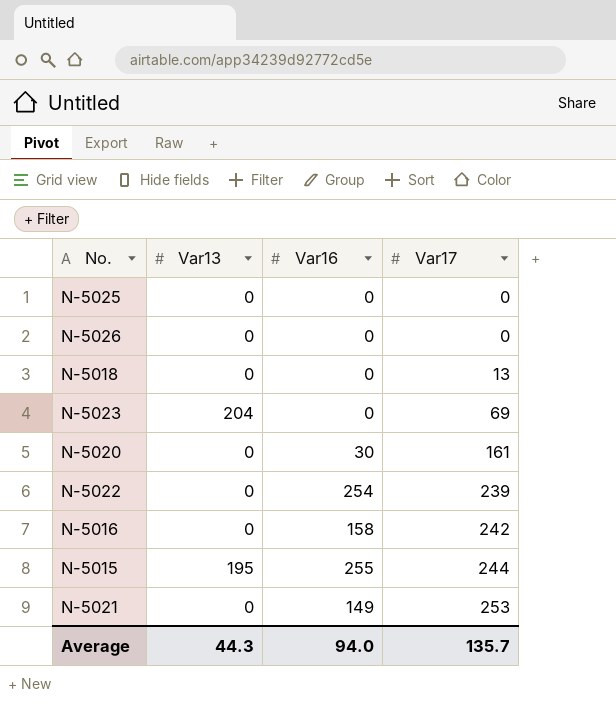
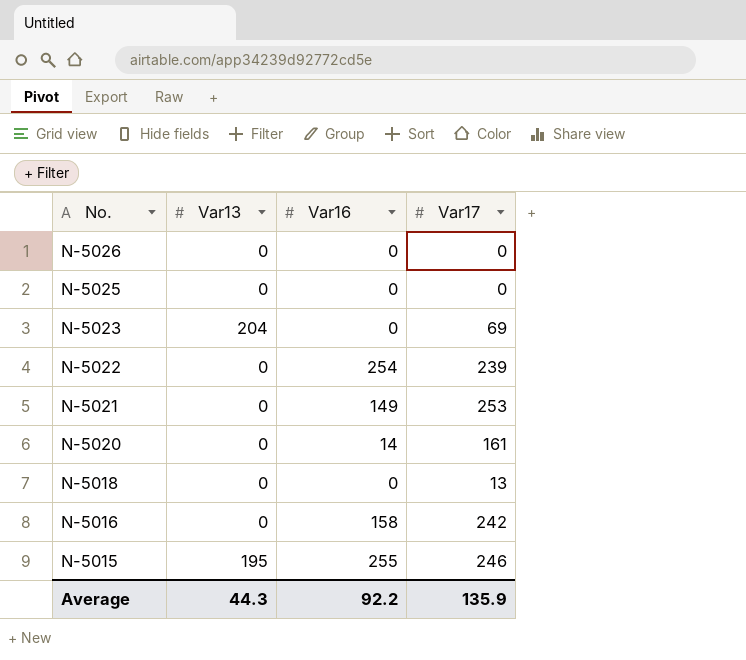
row order: Var17 ascending -> No. descending
N-5020 | Var16: 30 -> 14
N-5015 | Var17: 244 -> 246
Average | Var16: 94.0 -> 92.2
Average | Var17: 135.7 -> 135.9

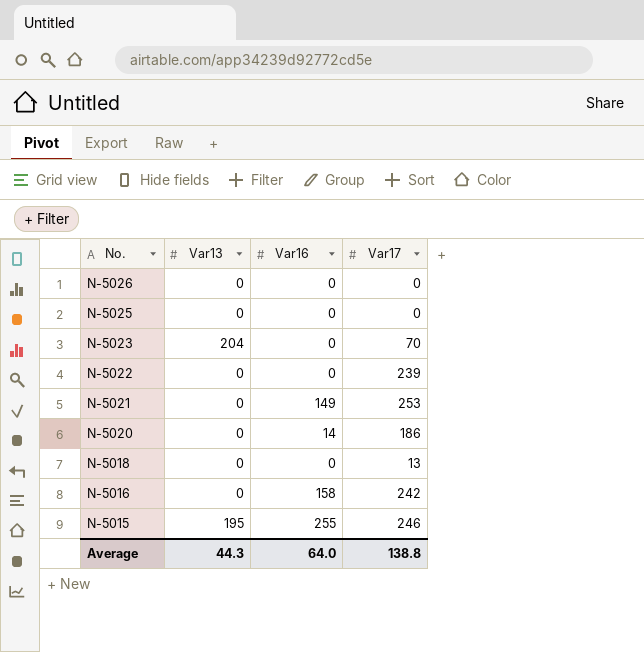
N-5023 | Var17: 69 -> 70
N-5022 | Var16: 254 -> 0
N-5020 | Var17: 161 -> 186
Average | Var16: 92.2 -> 64.0
Average | Var17: 135.9 -> 138.8

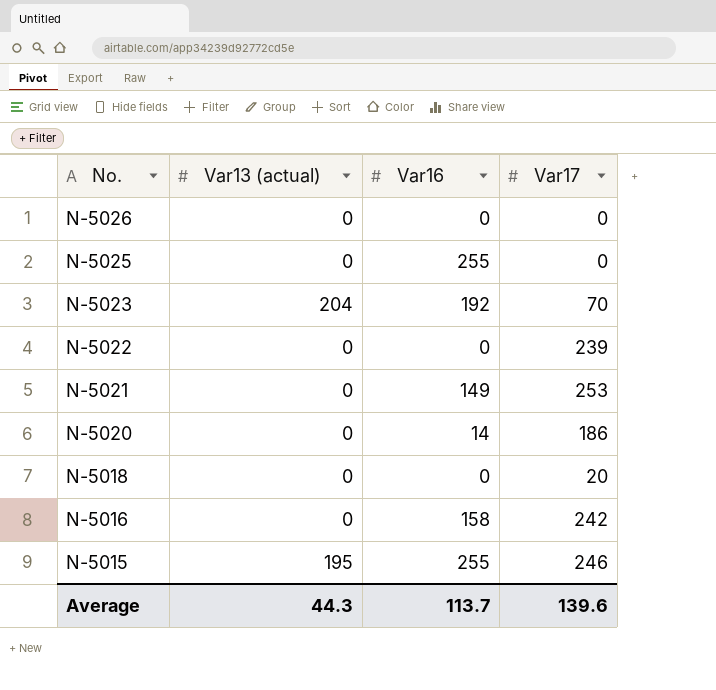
column name: Var13 -> Var13 (actual)
N-5025 | Var16: 0 -> 255
N-5023 | Var16: 0 -> 192
N-5018 | Var17: 13 -> 20
Average | Var16: 64.0 -> 113.7
Average | Var17: 138.8 -> 139.6

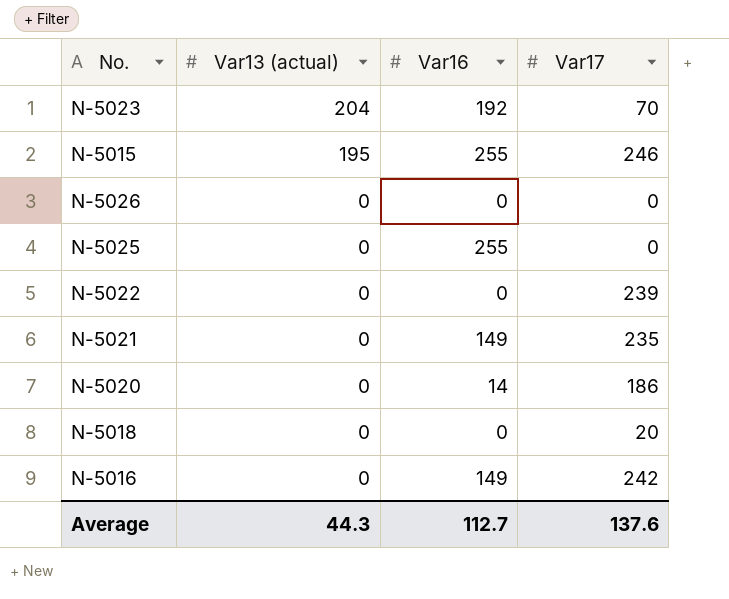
row order: No. descending -> Var13 (actual) descending
N-5021 | Var17: 253 -> 235
N-5016 | Var16: 158 -> 149
Average | Var16: 113.7 -> 112.7
Average | Var17: 139.6 -> 137.6

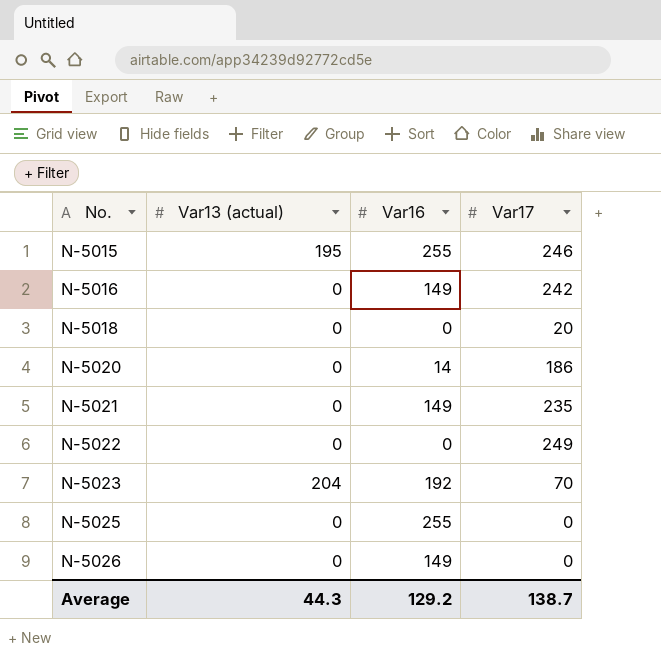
row order: Var13 (actual) descending -> No. ascending
N-5022 | Var17: 239 -> 249
N-5026 | Var16: 0 -> 149
Average | Var16: 112.7 -> 129.2
Average | Var17: 137.6 -> 138.7

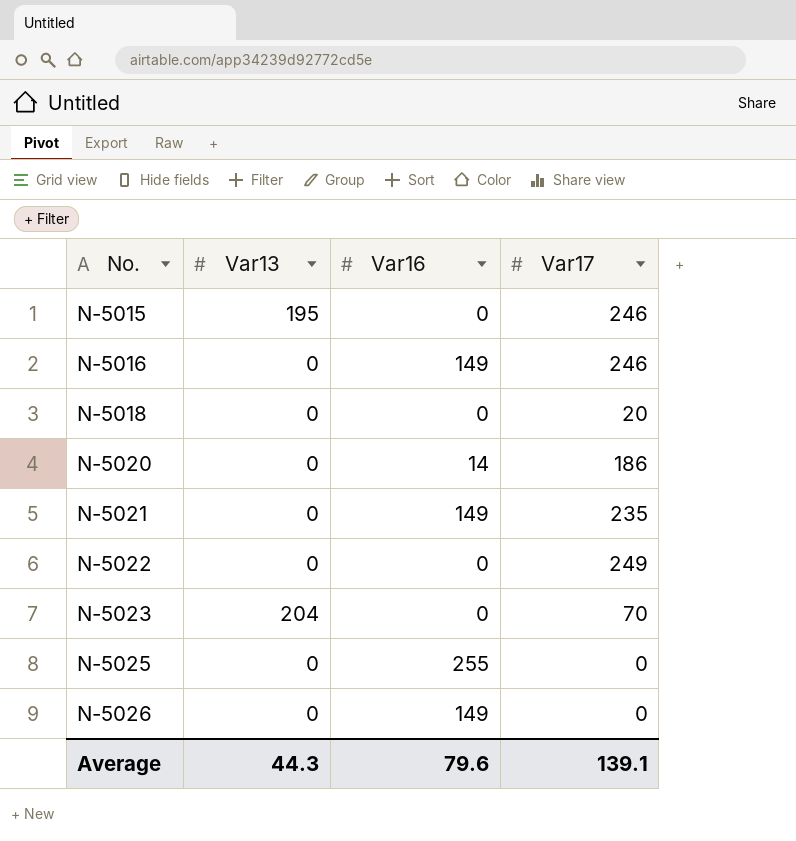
column name: Var13 (actual) -> Var13
N-5015 | Var16: 255 -> 0
N-5016 | Var17: 242 -> 246
N-5023 | Var16: 192 -> 0
Average | Var16: 129.2 -> 79.6
Average | Var17: 138.7 -> 139.1

